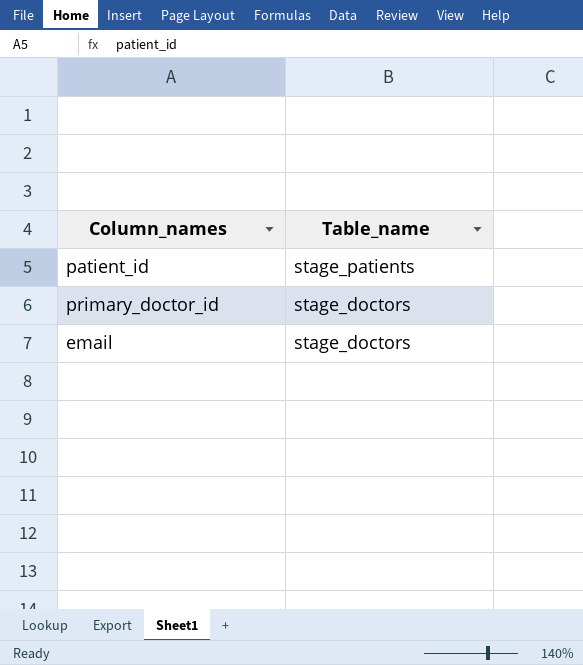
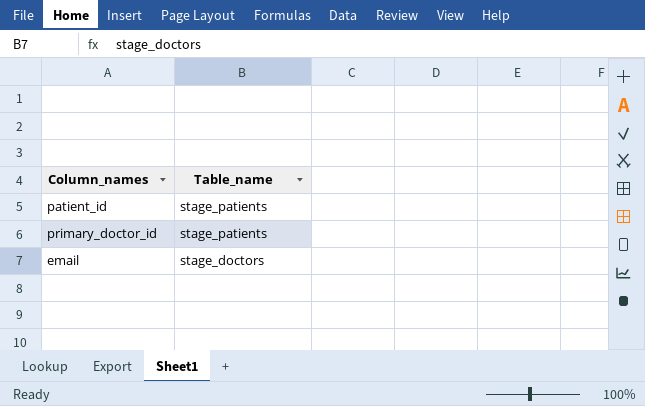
primary_doctor_id | Table_name: stage_doctors -> stage_patients

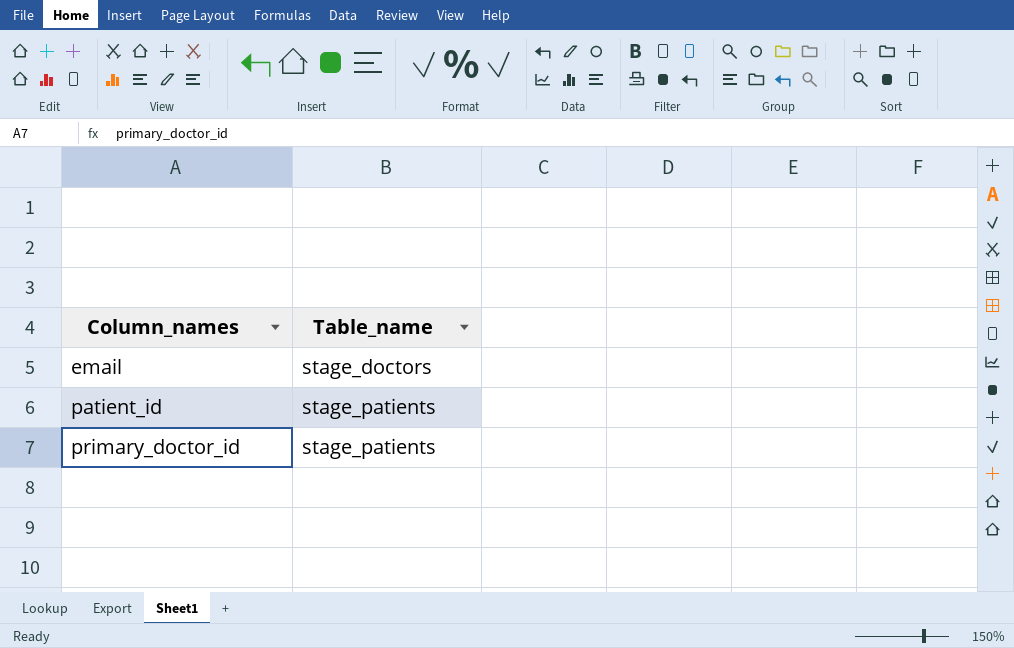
row order: Table_name descending -> Column_names ascending

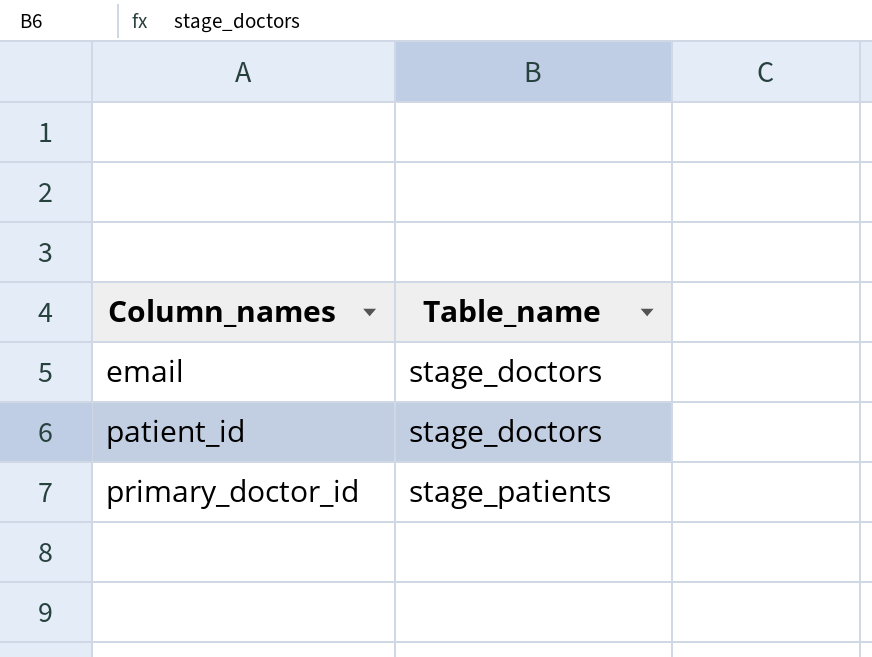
patient_id | Table_name: stage_patients -> stage_doctors

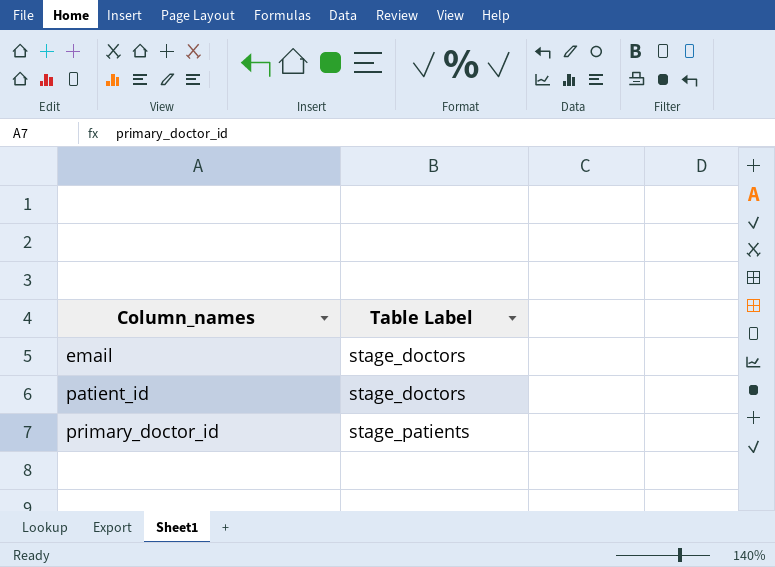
column name: Table_name -> Table Label

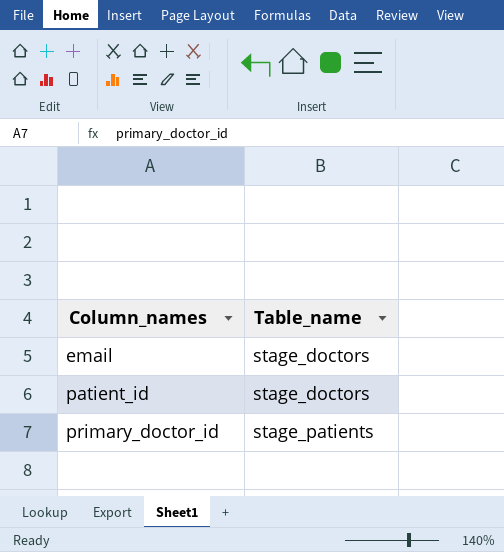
column name: Table Label -> Table_name

